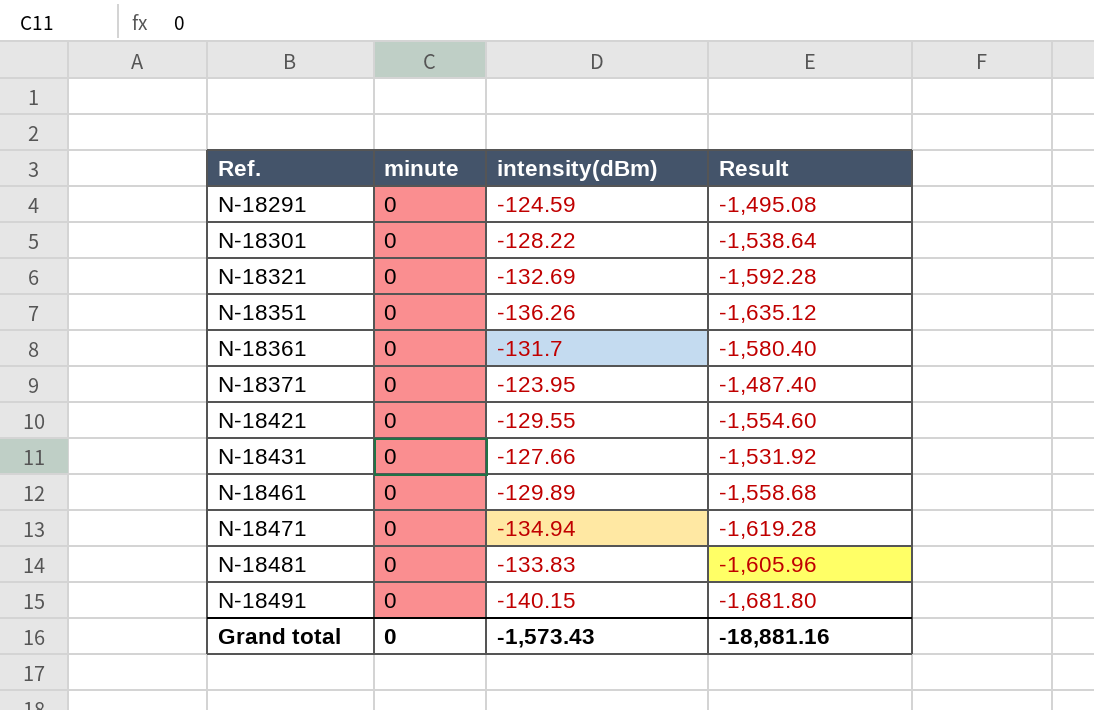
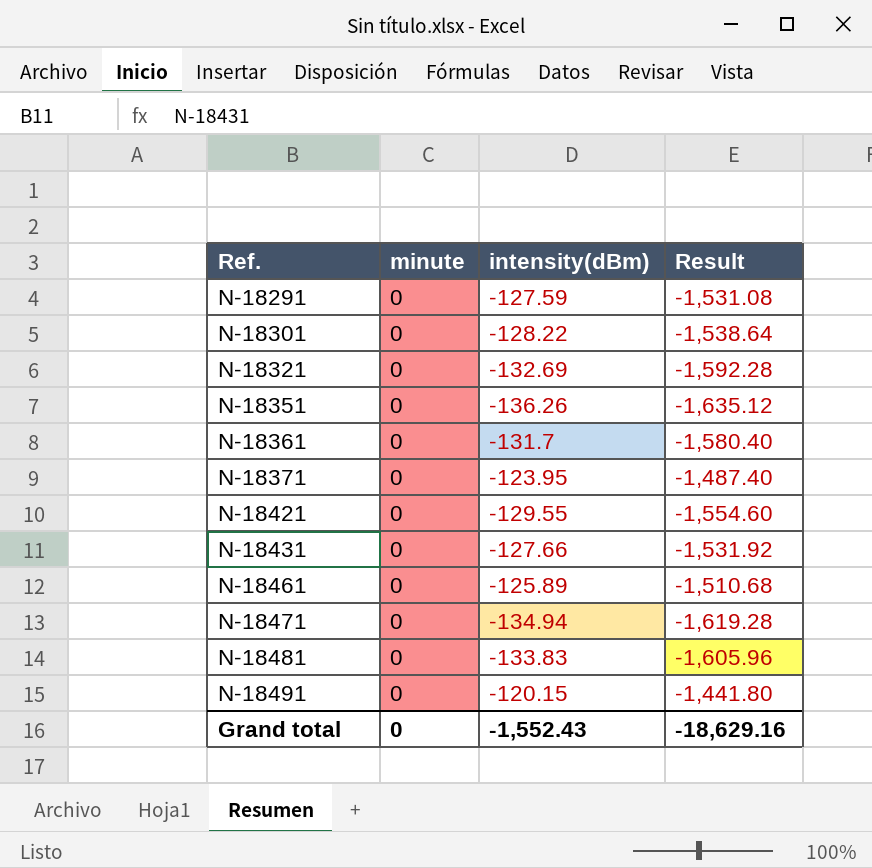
N-18291 | intensity(dBm): -124.59 -> -127.59
N-18291 | Result: -1,495.08 -> -1,531.08
N-18461 | intensity(dBm): -129.89 -> -125.89
N-18461 | Result: -1,558.68 -> -1,510.68
N-18491 | intensity(dBm): -140.15 -> -120.15
N-18491 | Result: -1,681.80 -> -1,441.80
Grand total | intensity(dBm): -1,573.43 -> -1,552.43
Grand total | Result: -18,881.16 -> -18,629.16

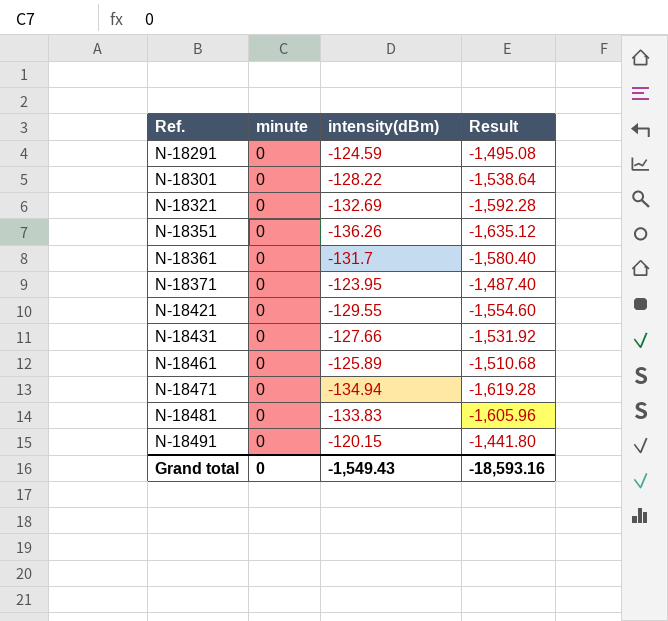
N-18291 | intensity(dBm): -127.59 -> -124.59
N-18291 | Result: -1,531.08 -> -1,495.08
Grand total | intensity(dBm): -1,552.43 -> -1,549.43
Grand total | Result: -18,629.16 -> -18,593.16

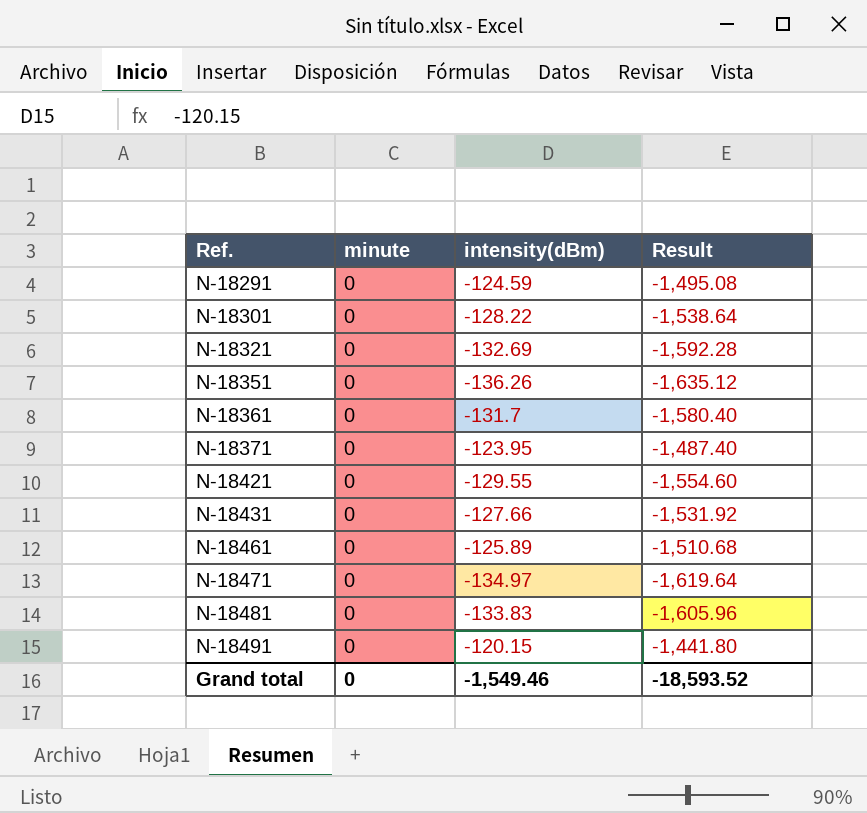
N-18471 | intensity(dBm): -134.94 -> -134.97
N-18471 | Result: -1,619.28 -> -1,619.64
Grand total | intensity(dBm): -1,549.43 -> -1,549.46
Grand total | Result: -18,593.16 -> -18,593.52

